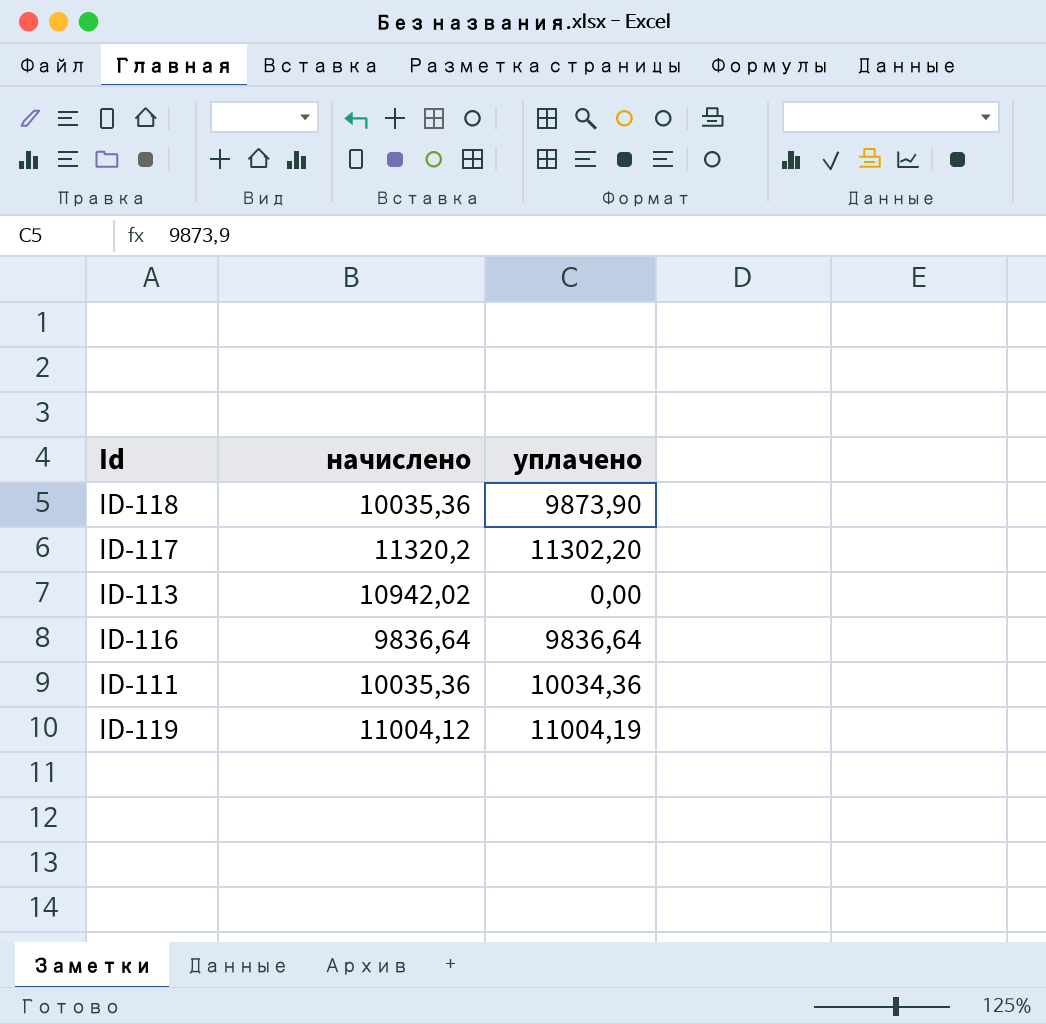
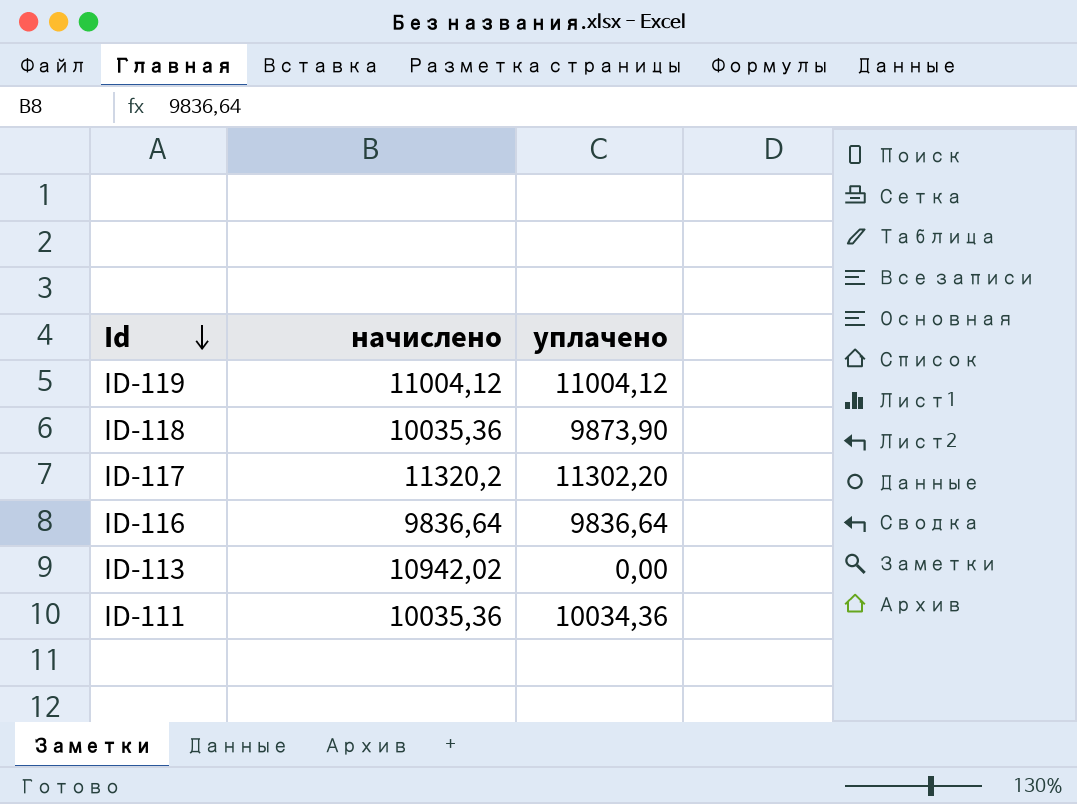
row order: none -> Id descending
ID-119 | уплачено: 11004,19 -> 11004,12

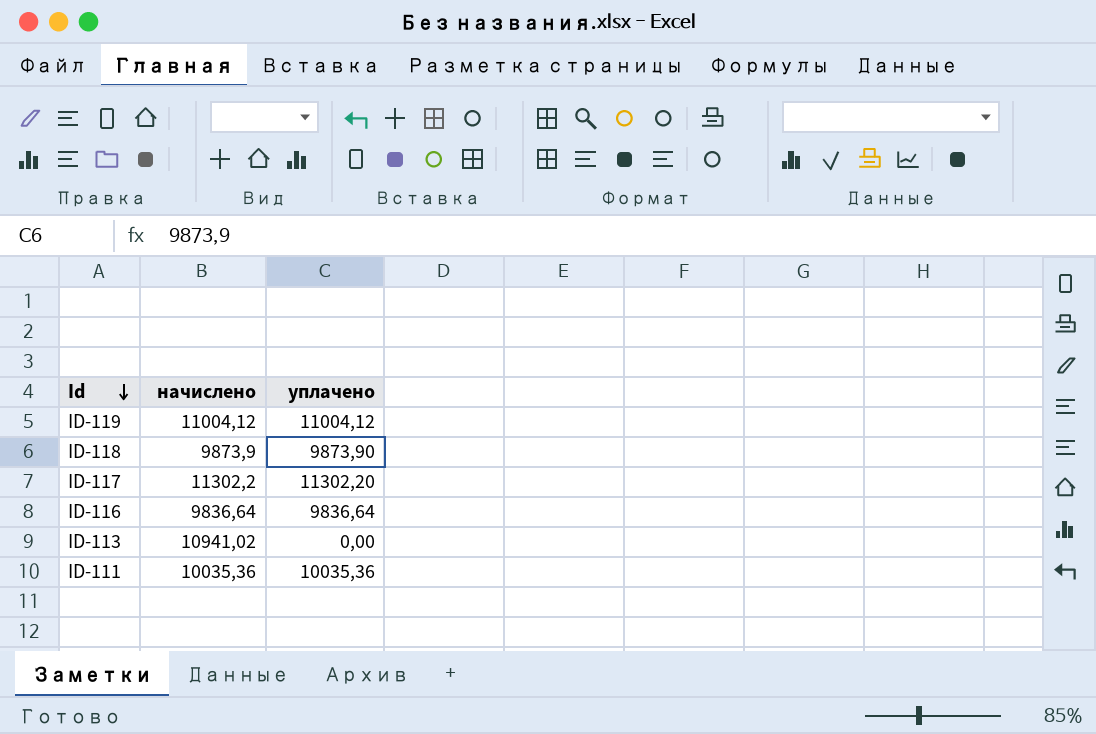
ID-118 | начислено: 10035,36 -> 9873,9
ID-117 | начислено: 11320,2 -> 11302,2
ID-113 | начислено: 10942,02 -> 10941,02
ID-111 | уплачено: 10034,36 -> 10035,36

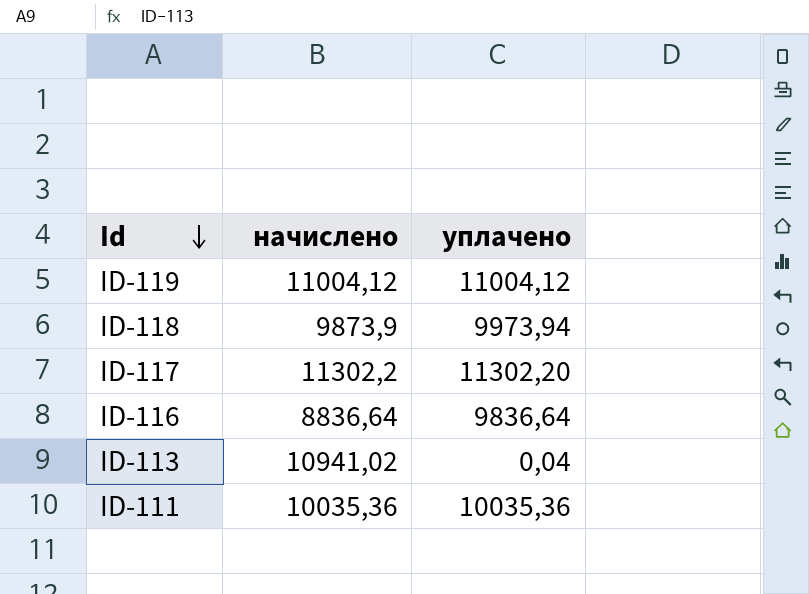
ID-118 | уплачено: 9873,90 -> 9973,94
ID-116 | начислено: 9836,64 -> 8836,64
ID-113 | уплачено: 0,00 -> 0,04

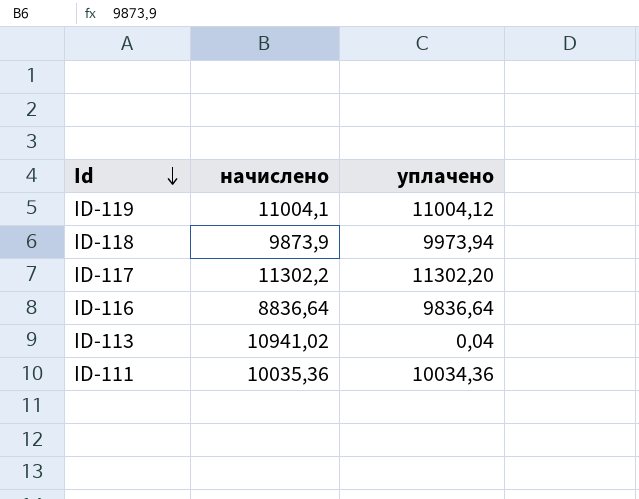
ID-119 | начислено: 11004,12 -> 11004,1
ID-111 | уплачено: 10035,36 -> 10034,36

